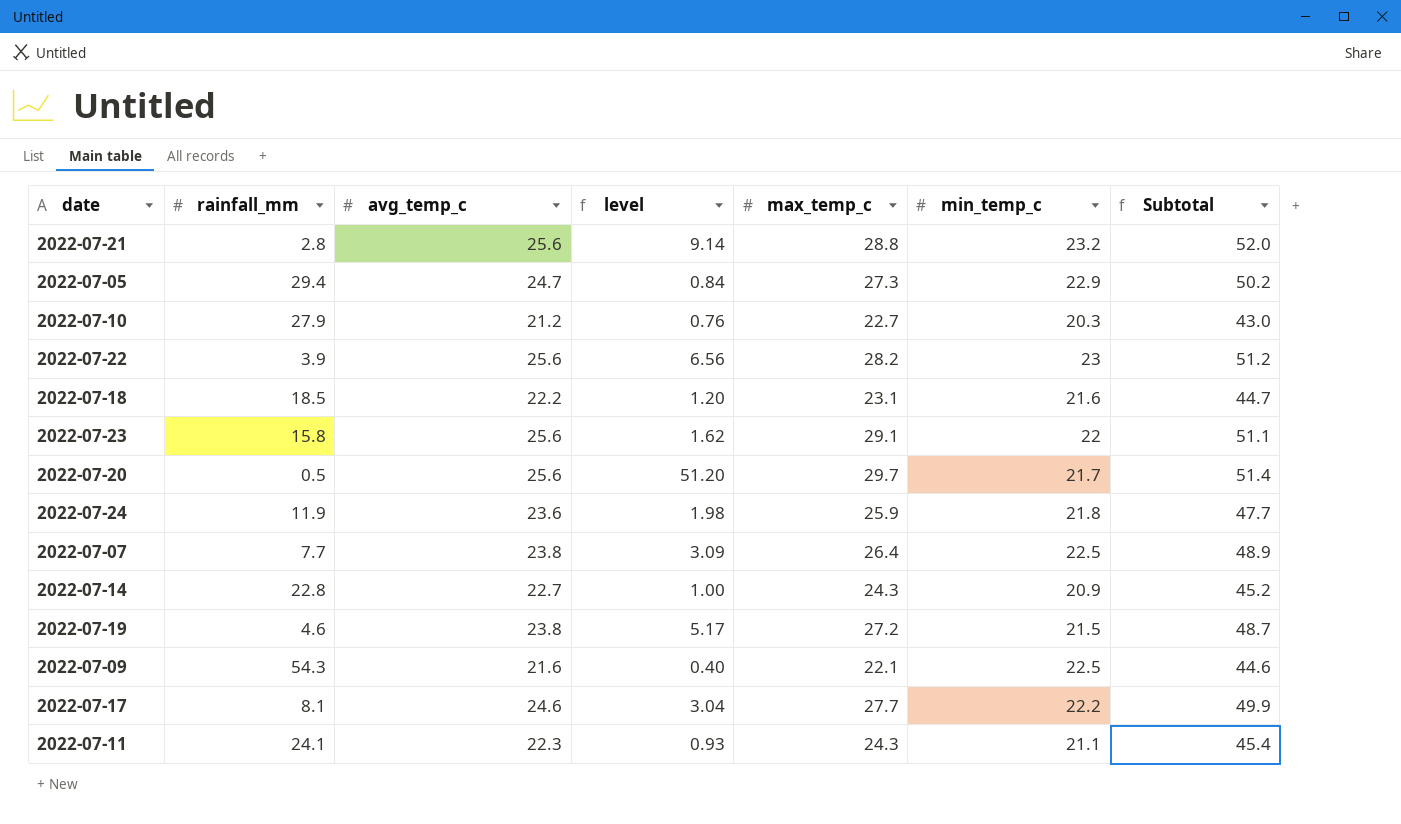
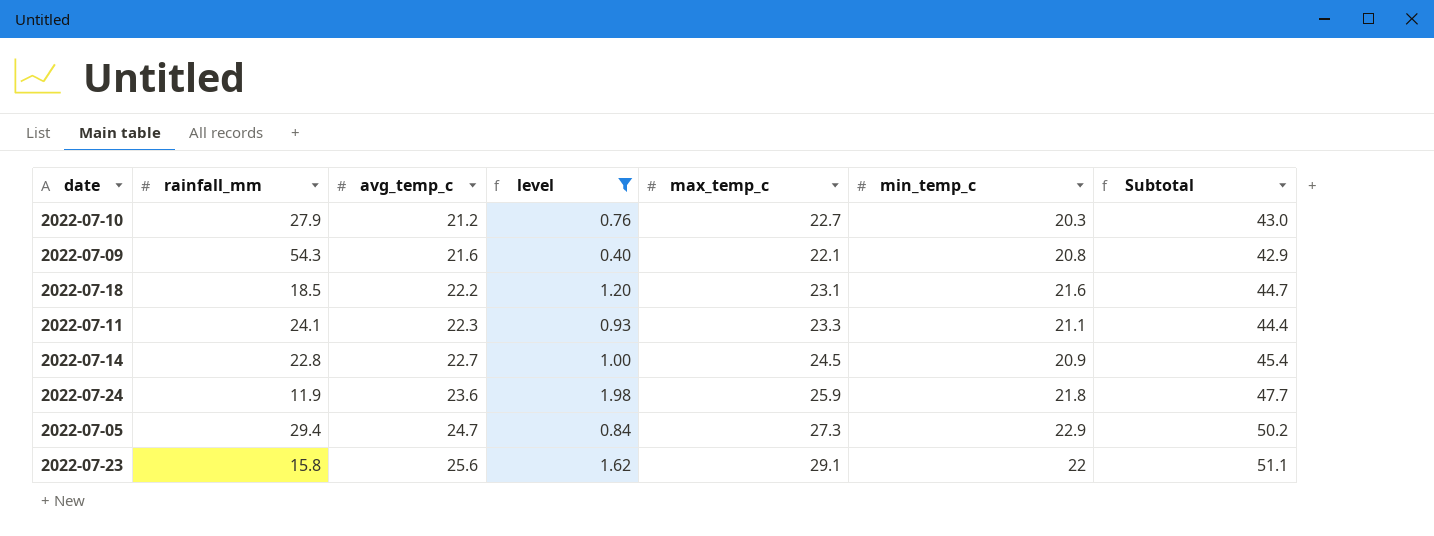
filter: none -> level <= 1.98
row order: none -> avg_temp_c ascending
2022-07-09 | min_temp_c: 22.5 -> 20.8
2022-07-09 | Subtotal: 44.6 -> 42.9
2022-07-11 | max_temp_c: 24.3 -> 23.3
2022-07-11 | Subtotal: 45.4 -> 44.4
2022-07-14 | max_temp_c: 24.3 -> 24.5
2022-07-14 | Subtotal: 45.2 -> 45.4

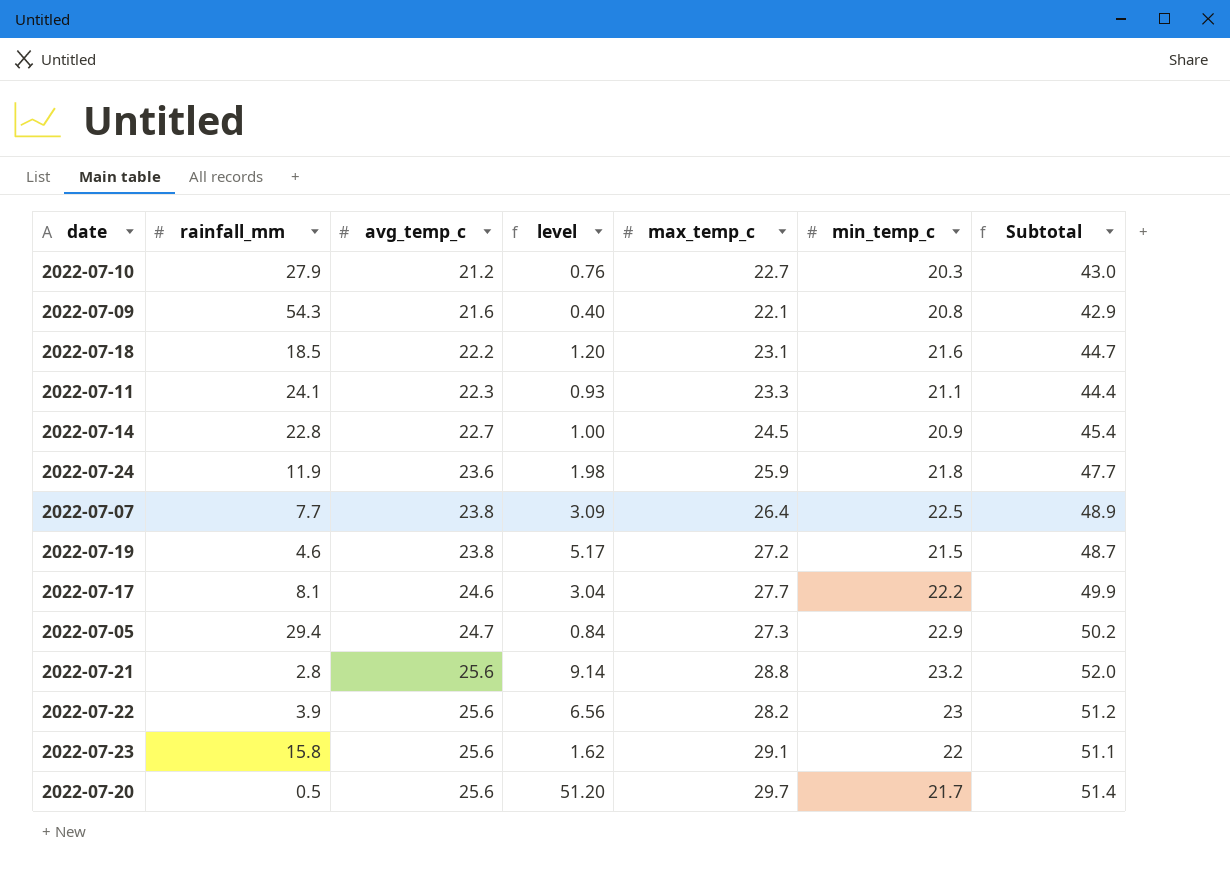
filter: level <= 1.98 -> none

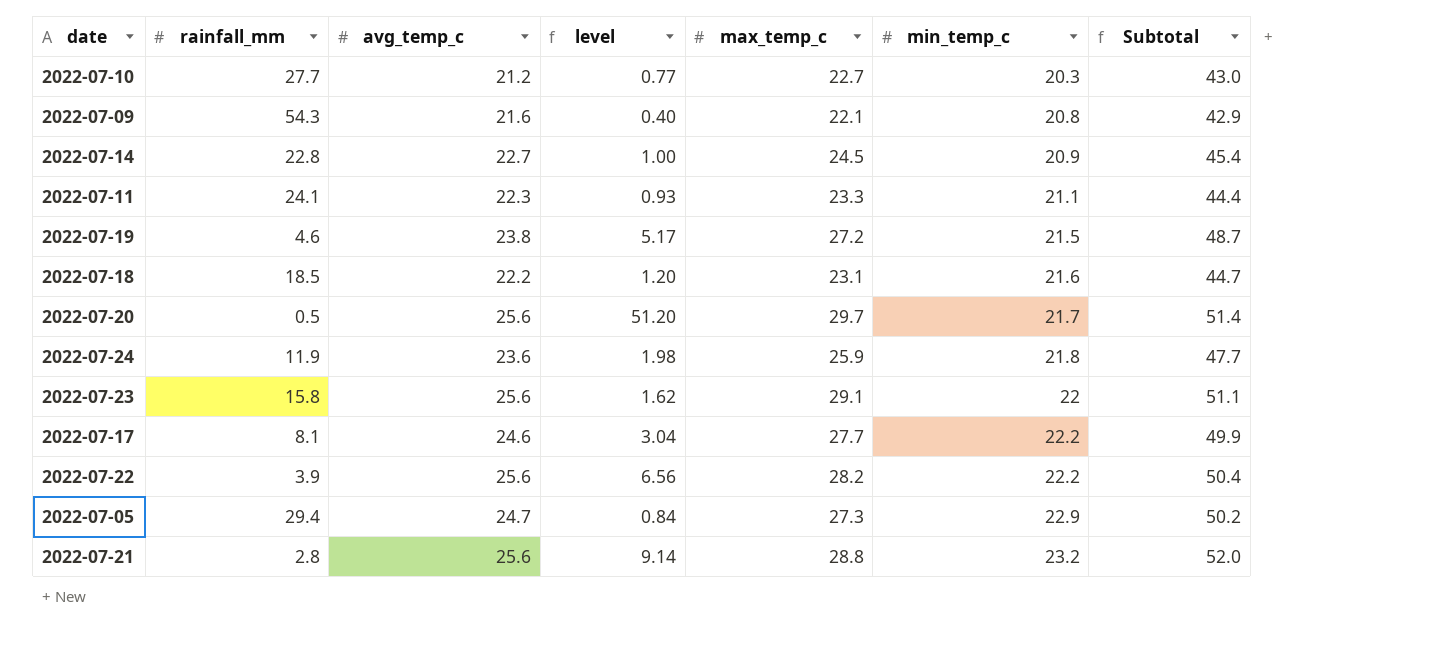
row order: avg_temp_c ascending -> min_temp_c ascending
row 2022-07-07: 7.7 | 23.8 | 3.09 | 26.4 | 22.5 | 48.9 -> none
2022-07-10 | rainfall_mm: 27.9 -> 27.7
2022-07-10 | level: 0.76 -> 0.77
2022-07-22 | min_temp_c: 23 -> 22.2
2022-07-22 | Subtotal: 51.2 -> 50.4

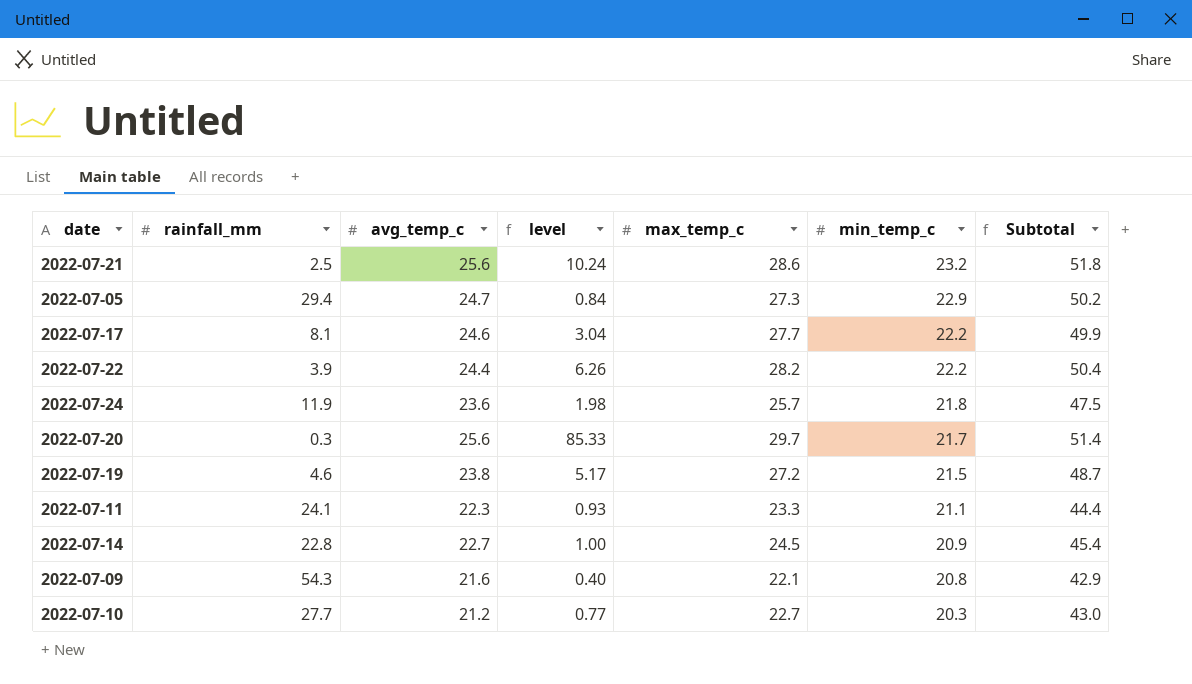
row order: min_temp_c ascending -> min_temp_c descending
row 2022-07-18: 18.5 | 22.2 | 1.20 | 23.1 | 21.6 | 44.7 -> none
row 2022-07-23: 15.8 | 25.6 | 1.62 | 29.1 | 22 | 51.1 -> none
2022-07-21 | rainfall_mm: 2.8 -> 2.5
2022-07-21 | level: 9.14 -> 10.24
2022-07-21 | max_temp_c: 28.8 -> 28.6
2022-07-21 | Subtotal: 52.0 -> 51.8
2022-07-22 | avg_temp_c: 25.6 -> 24.4
2022-07-22 | level: 6.56 -> 6.26
2022-07-24 | max_temp_c: 25.9 -> 25.7
2022-07-24 | Subtotal: 47.7 -> 47.5
2022-07-20 | rainfall_mm: 0.5 -> 0.3
2022-07-20 | level: 51.20 -> 85.33

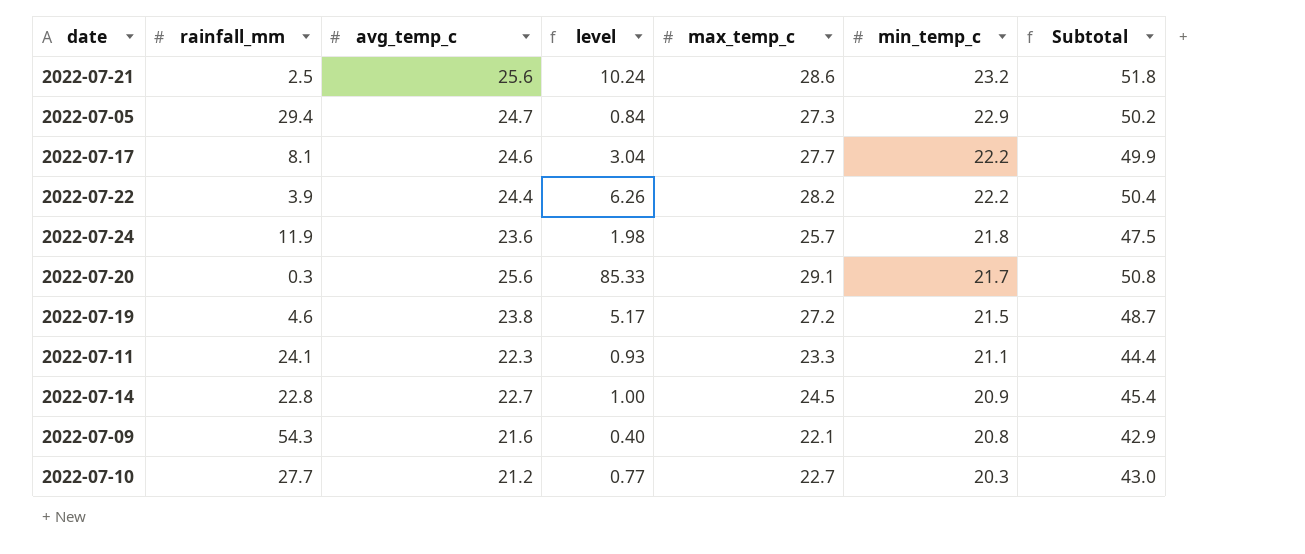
2022-07-20 | max_temp_c: 29.7 -> 29.1
2022-07-20 | Subtotal: 51.4 -> 50.8

